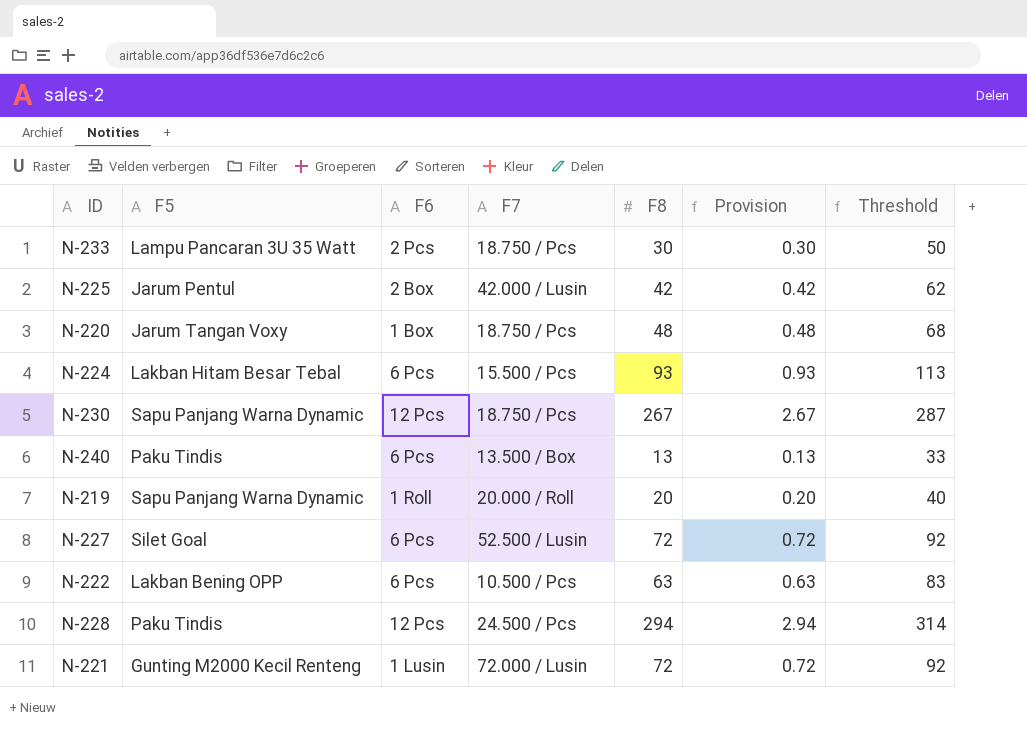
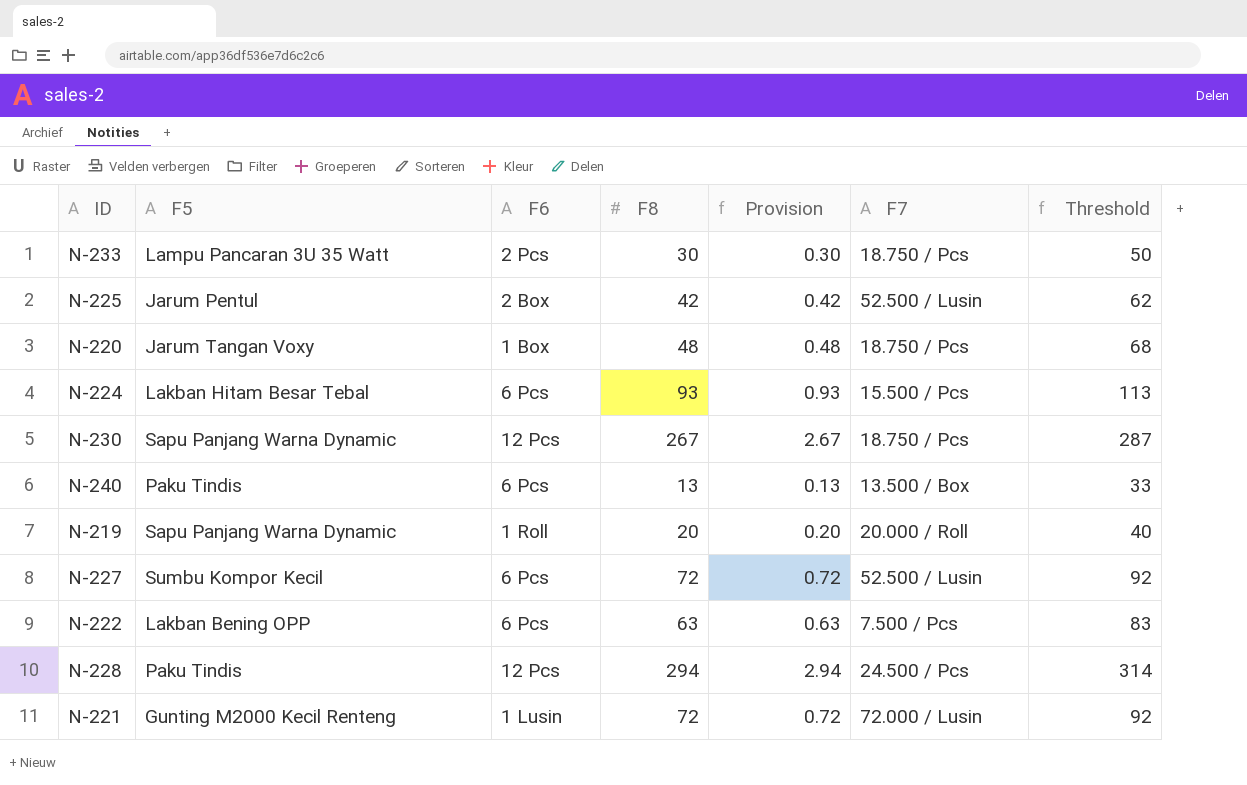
column F7 | position: 4 -> 6
N-225 | F7: 42.000 / Lusin -> 52.500 / Lusin
N-227 | F5: Silet Goal -> Sumbu Kompor Kecil
N-222 | F7: 10.500 / Pcs -> 7.500 / Pcs

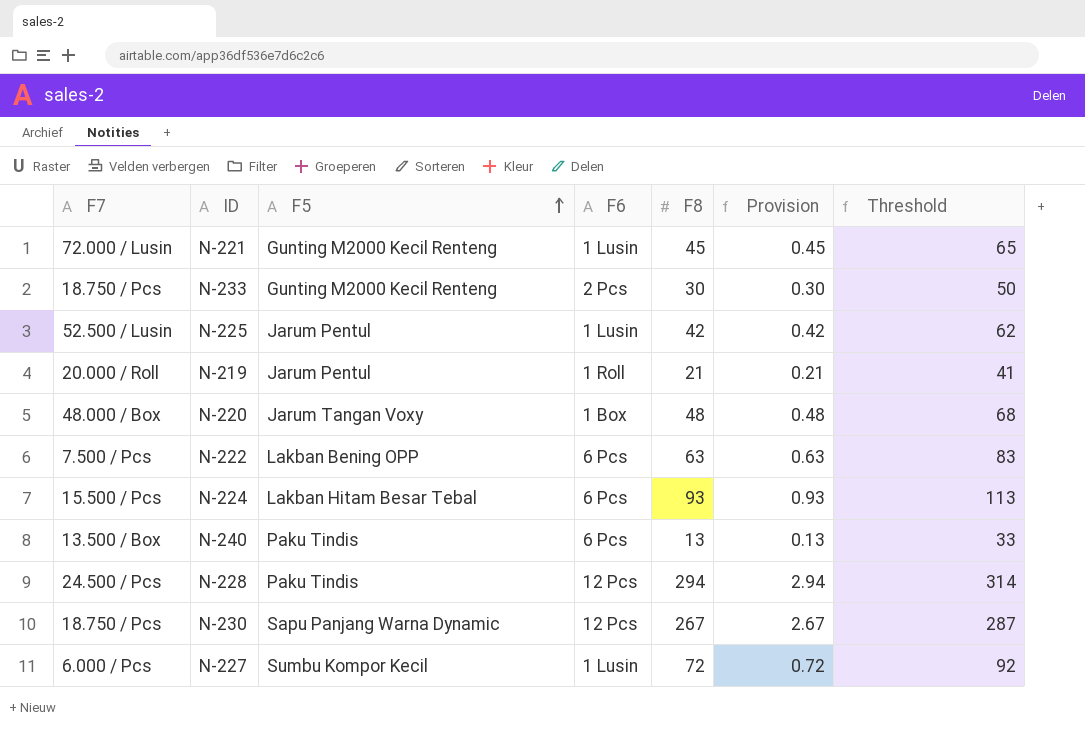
row order: none -> F5 ascending
column F7 | position: 6 -> 1
N-221 | F8: 72 -> 45
N-221 | Provision: 0.72 -> 0.45
N-221 | Threshold: 92 -> 65
N-233 | F5: Lampu Pancaran 3U 35 Watt -> Gunting M2000 Kecil Renteng
N-225 | F6: 2 Box -> 1 Lusin
N-219 | F5: Sapu Panjang Warna Dynamic -> Jarum Pentul
N-219 | F8: 20 -> 21
N-219 | Provision: 0.20 -> 0.21
N-219 | Threshold: 40 -> 41
N-220 | F7: 18.750 / Pcs -> 48.000 / Box
N-227 | F7: 52.500 / Lusin -> 6.000 / Pcs
N-227 | F6: 6 Pcs -> 1 Lusin

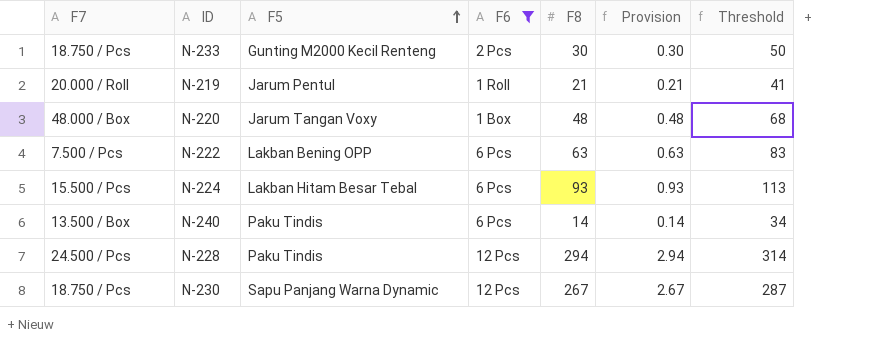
filter: none -> F6 != 1 Lusin
N-240 | F8: 13 -> 14
N-240 | Provision: 0.13 -> 0.14
N-240 | Threshold: 33 -> 34

